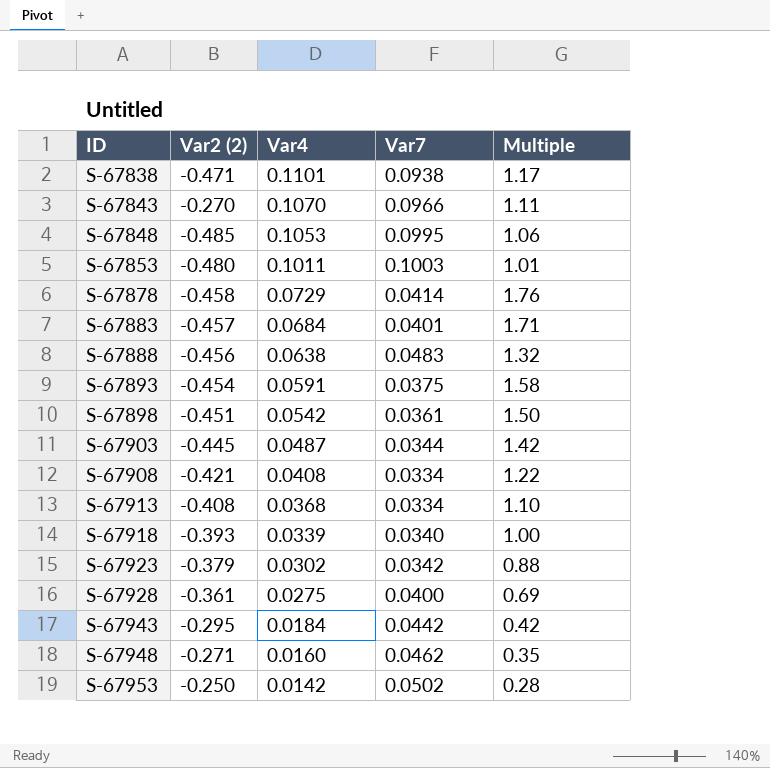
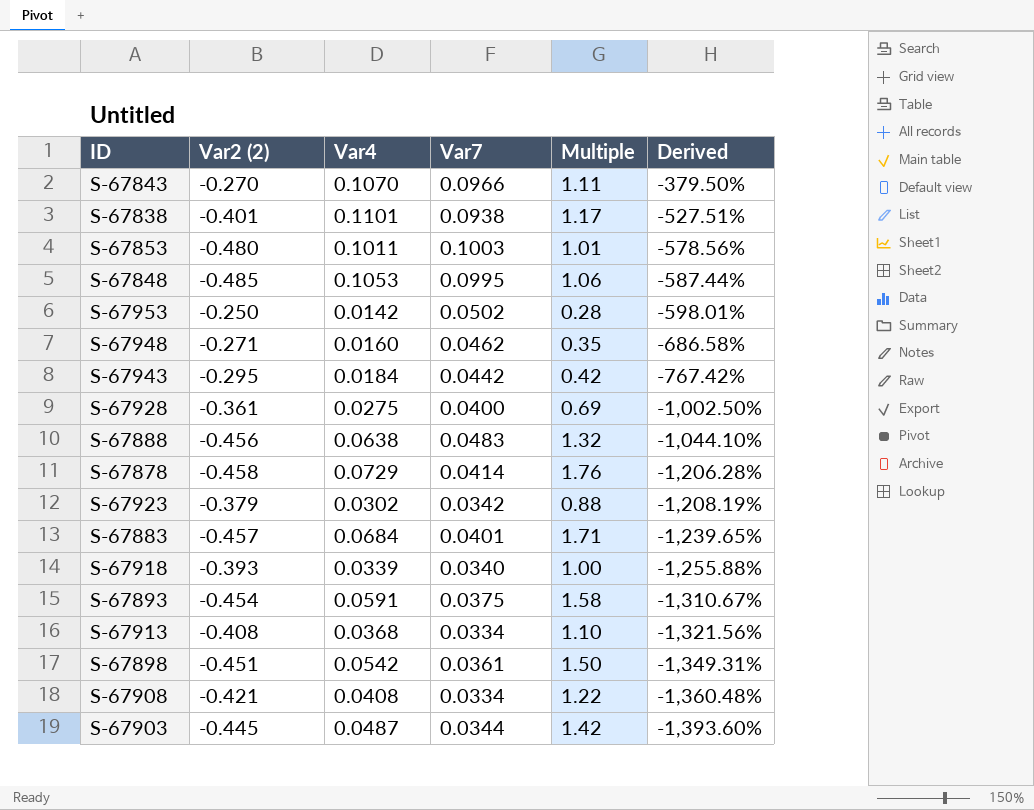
row order: ID ascending -> Derived descending
column Derived | formula: none -> ([Var2 (2)] - [Var7]) / [Var7]
S-67838 | Var2 (2): -0.471 -> -0.401

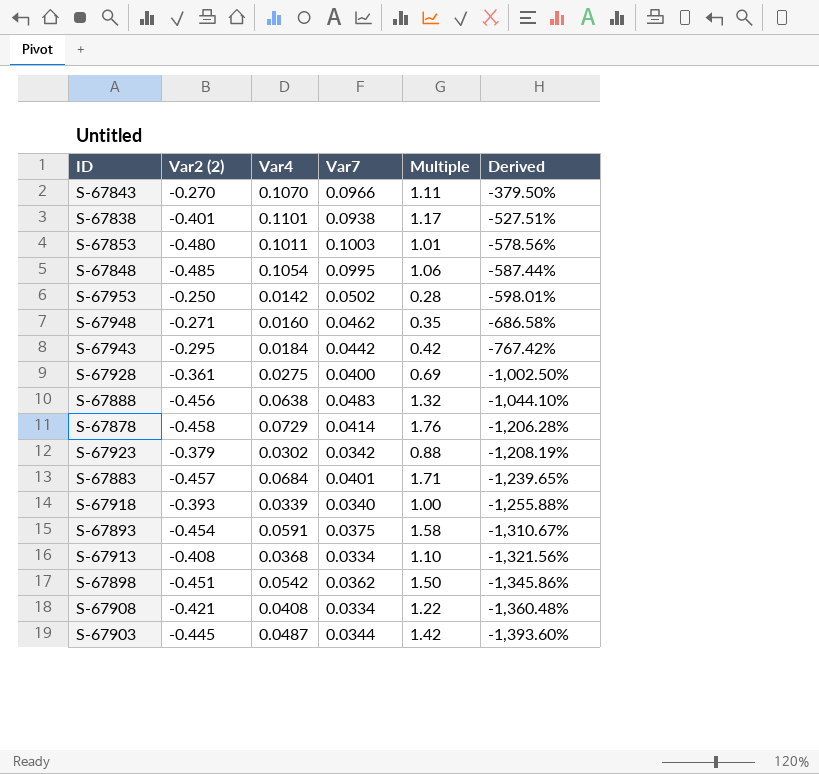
S-67848 | Var4: 0.1053 -> 0.1054
S-67898 | Var7: 0.0361 -> 0.0362
S-67898 | Derived: -1,349.31% -> -1,345.86%

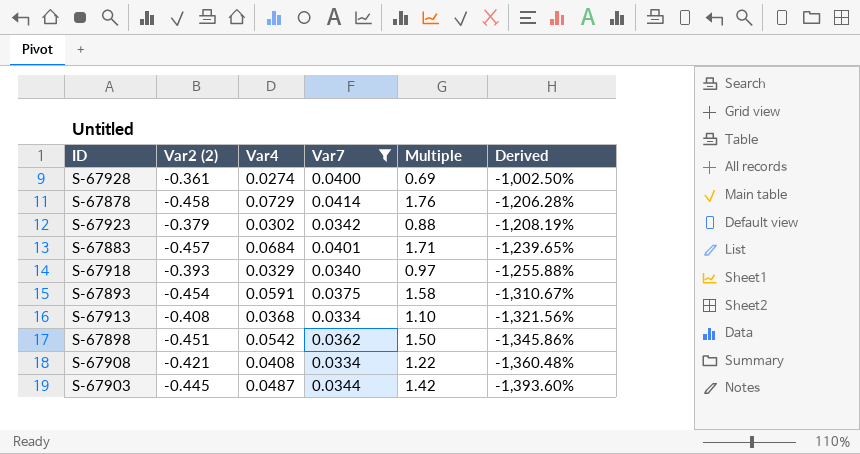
filter: none -> Var7 <= 0.0414
S-67928 | Var4: 0.0275 -> 0.0274
S-67918 | Var4: 0.0339 -> 0.0329
S-67918 | Multiple: 1.00 -> 0.97

